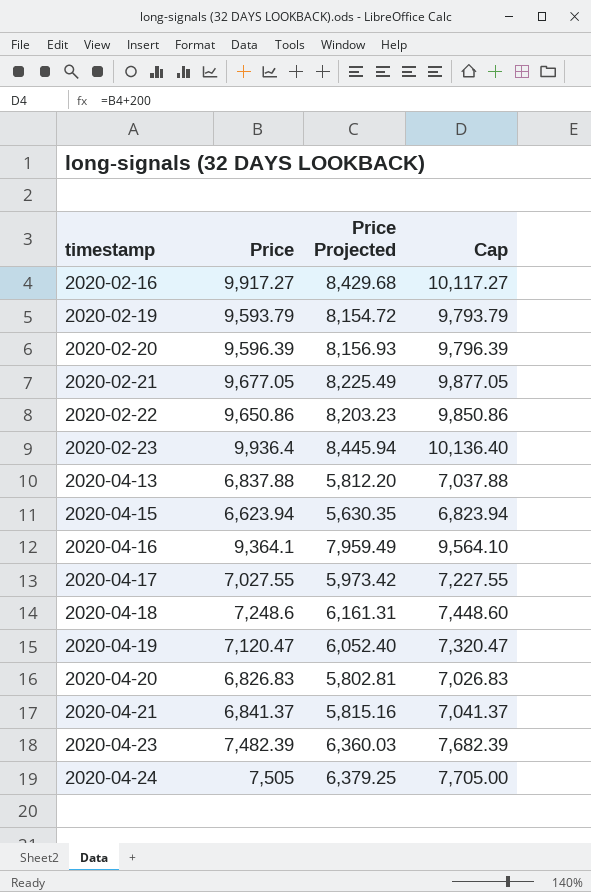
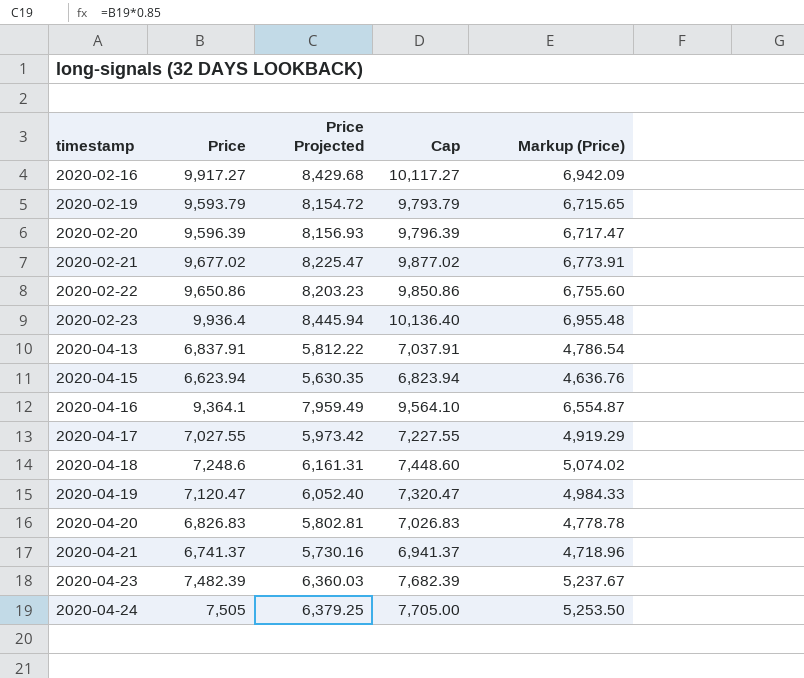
column Markup (Price) | formula: none -> [Price] * 0.7
2020-02-21 | Price: 9,677.05 -> 9,677.02
2020-02-21 | Price Projected: 8,225.49 -> 8,225.47
2020-02-21 | Cap: 9,877.05 -> 9,877.02
2020-04-13 | Price: 6,837.88 -> 6,837.91
2020-04-13 | Price Projected: 5,812.20 -> 5,812.22
2020-04-13 | Cap: 7,037.88 -> 7,037.91
2020-04-21 | Price: 6,841.37 -> 6,741.37
2020-04-21 | Price Projected: 5,815.16 -> 5,730.16
2020-04-21 | Cap: 7,041.37 -> 6,941.37

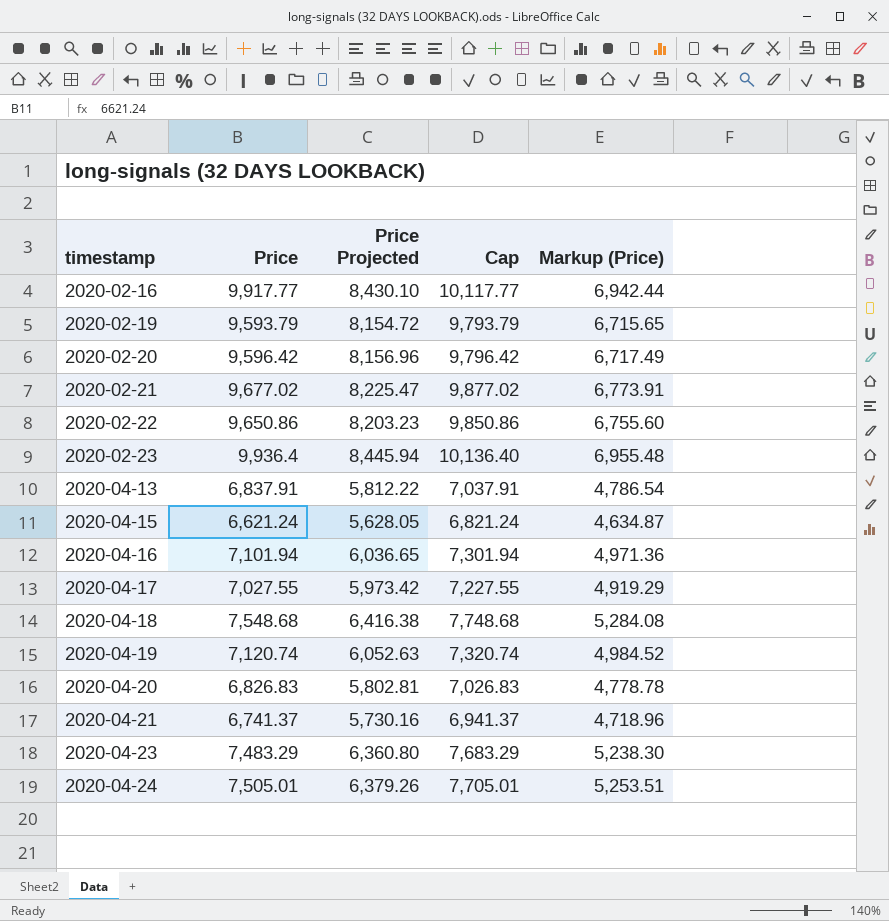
2020-02-16 | Price: 9,917.27 -> 9,917.77
2020-02-16 | Price Projected: 8,429.68 -> 8,430.10
2020-02-16 | Cap: 10,117.27 -> 10,117.77
2020-02-16 | Markup (Price): 6,942.09 -> 6,942.44
2020-02-20 | Price: 9,596.39 -> 9,596.42
2020-02-20 | Price Projected: 8,156.93 -> 8,156.96
2020-02-20 | Cap: 9,796.39 -> 9,796.42
2020-02-20 | Markup (Price): 6,717.47 -> 6,717.49
2020-04-15 | Price: 6,623.94 -> 6,621.24
2020-04-15 | Price Projected: 5,630.35 -> 5,628.05
2020-04-15 | Cap: 6,823.94 -> 6,821.24
2020-04-15 | Markup (Price): 4,636.76 -> 4,634.87
2020-04-16 | Price: 9,364.1 -> 7,101.94
2020-04-16 | Price Projected: 7,959.49 -> 6,036.65
2020-04-16 | Cap: 9,564.10 -> 7,301.94
2020-04-16 | Markup (Price): 6,554.87 -> 4,971.36
2020-04-18 | Price: 7,248.6 -> 7,548.68
2020-04-18 | Price Projected: 6,161.31 -> 6,416.38
2020-04-18 | Cap: 7,448.60 -> 7,748.68
2020-04-18 | Markup (Price): 5,074.02 -> 5,284.08
2020-04-19 | Price: 7,120.47 -> 7,120.74
2020-04-19 | Price Projected: 6,052.40 -> 6,052.63
2020-04-19 | Cap: 7,320.47 -> 7,320.74
2020-04-19 | Markup (Price): 4,984.33 -> 4,984.52
2020-04-23 | Price: 7,482.39 -> 7,483.29
2020-04-23 | Price Projected: 6,360.03 -> 6,360.80
2020-04-23 | Cap: 7,682.39 -> 7,683.29
2020-04-23 | Markup (Price): 5,237.67 -> 5,238.30
2020-04-24 | Price: 7,505 -> 7,505.01
2020-04-24 | Price Projected: 6,379.25 -> 6,379.26
2020-04-24 | Cap: 7,705.00 -> 7,705.01
2020-04-24 | Markup (Price): 5,253.50 -> 5,253.51

